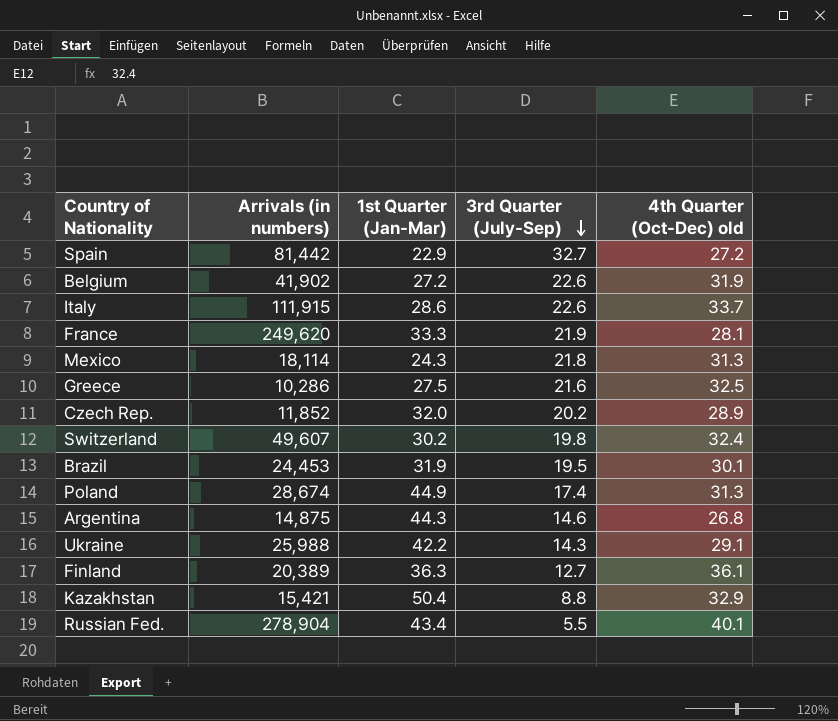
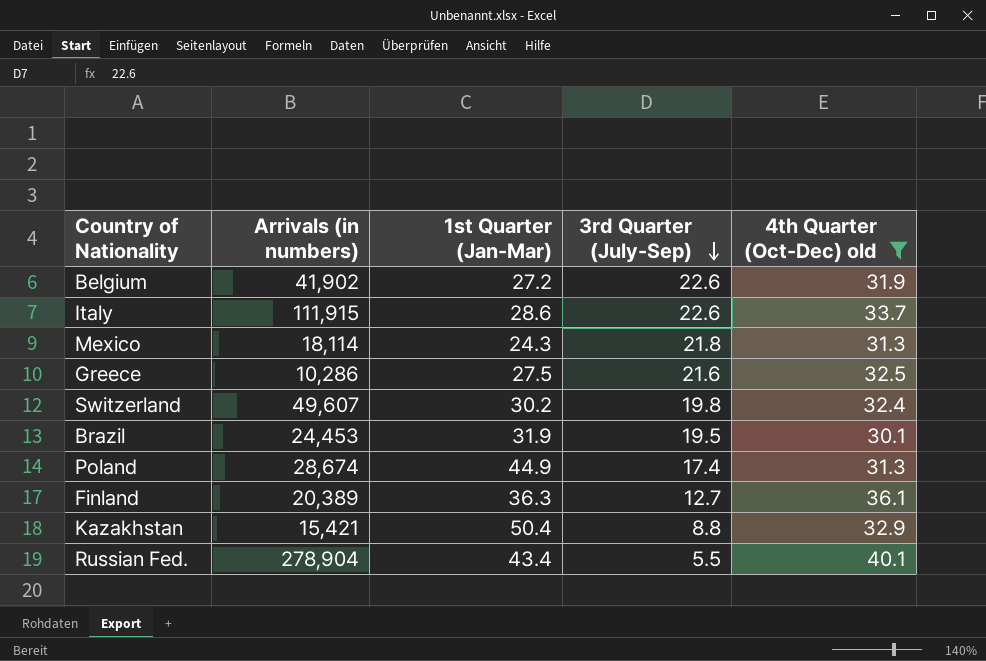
filter: none -> 4th Quarter (Oct-Dec) old >= 30.1

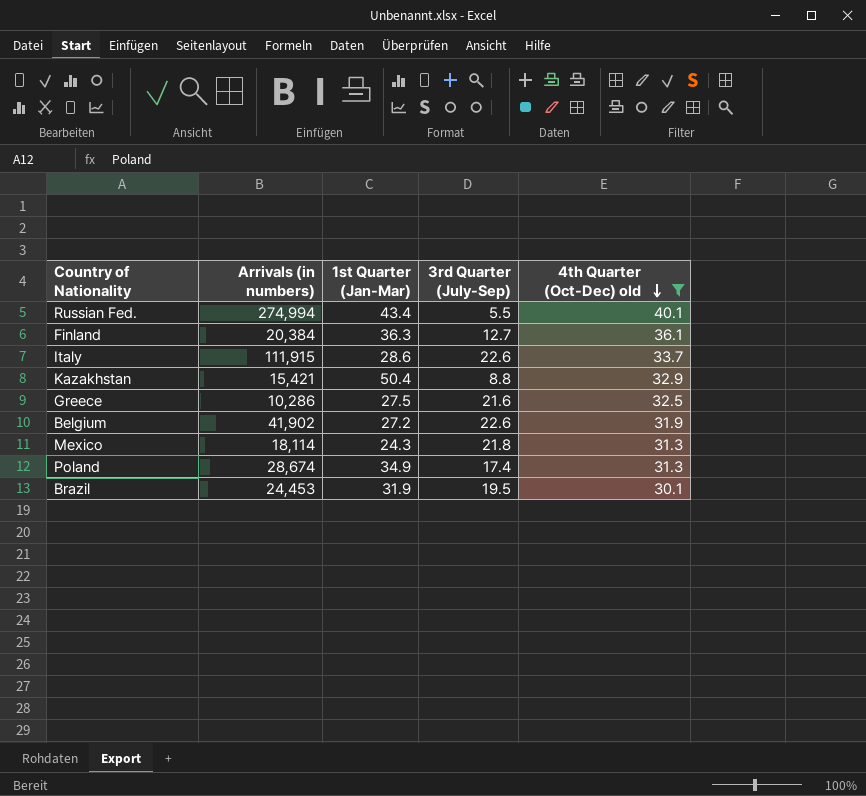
row order: 3rd Quarter (July-Sep) descending -> 4th Quarter (Oct-Dec) old descending
row Switzerland: 49,607 | 30.2 | 19.8 | 32.4 -> none
Russian Fed. | Arrivals (in numbers): 278,904 -> 274,994
Finland | Arrivals (in numbers): 20,389 -> 20,384
Poland | 1st Quarter (Jan-Mar): 44.9 -> 34.9

